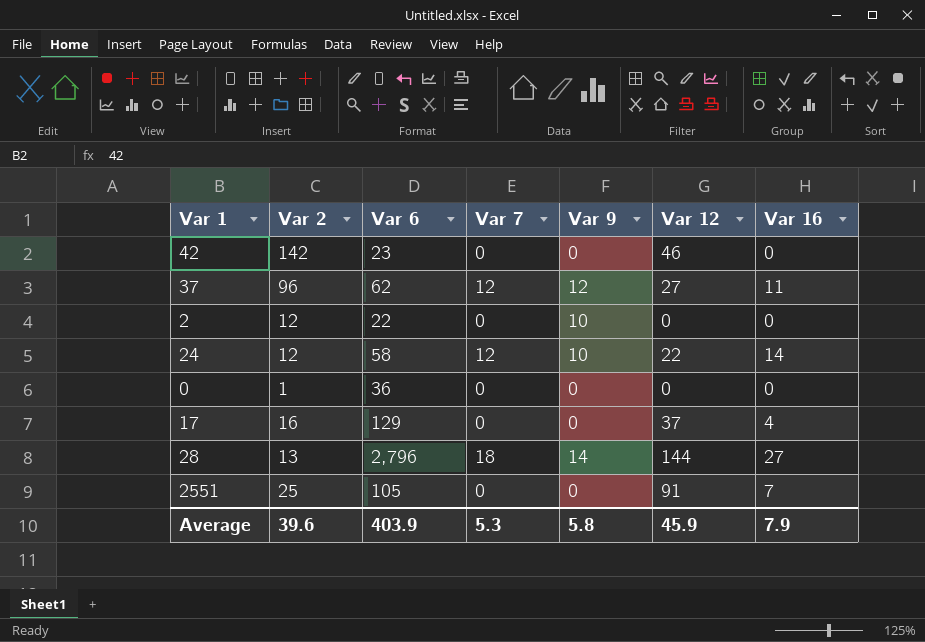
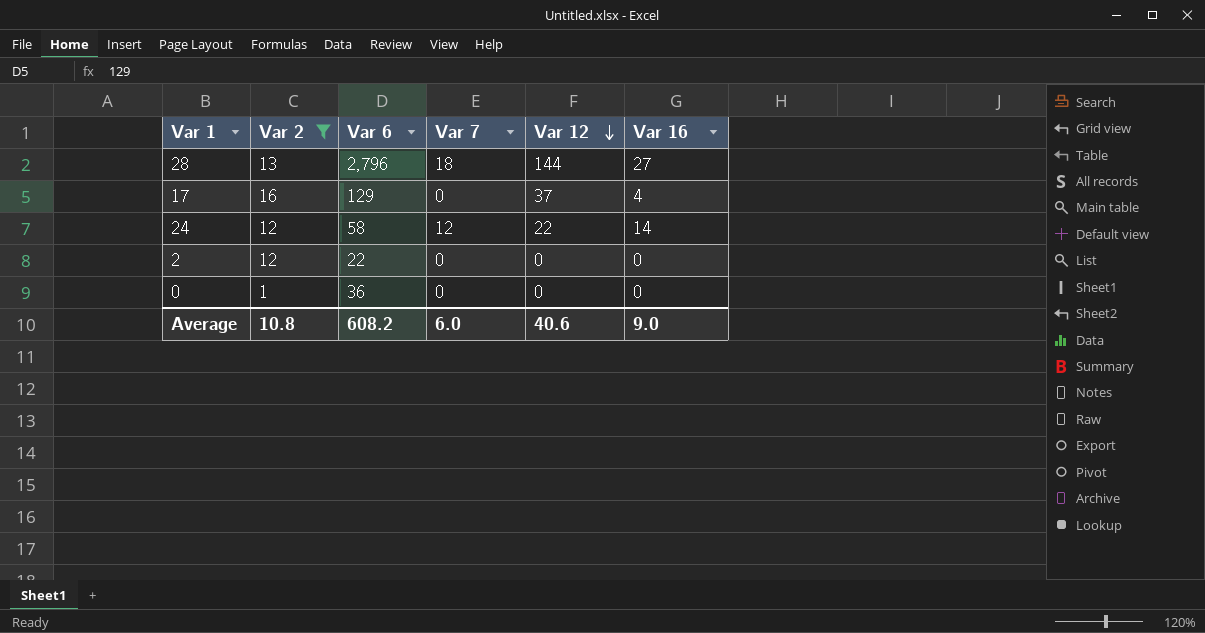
filter: none -> Var 2 <= 16
row order: none -> Var 12 descending
column Var 9 | position: 5 -> none
Average | Var 2: 39.6 -> 10.8
Average | Var 6: 403.9 -> 608.2
Average | Var 7: 5.3 -> 6.0
Average | Var 12: 45.9 -> 40.6
Average | Var 16: 7.9 -> 9.0

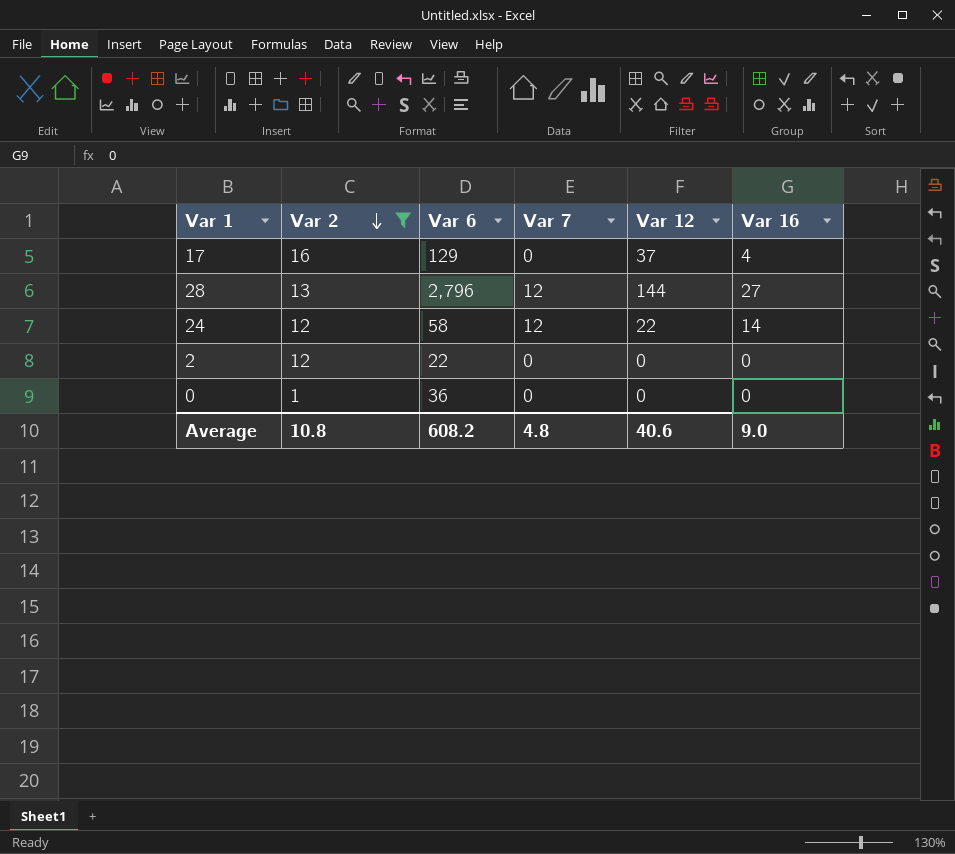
row order: Var 12 descending -> Var 2 descending
28 | Var 7: 18 -> 12
Average | Var 7: 6.0 -> 4.8

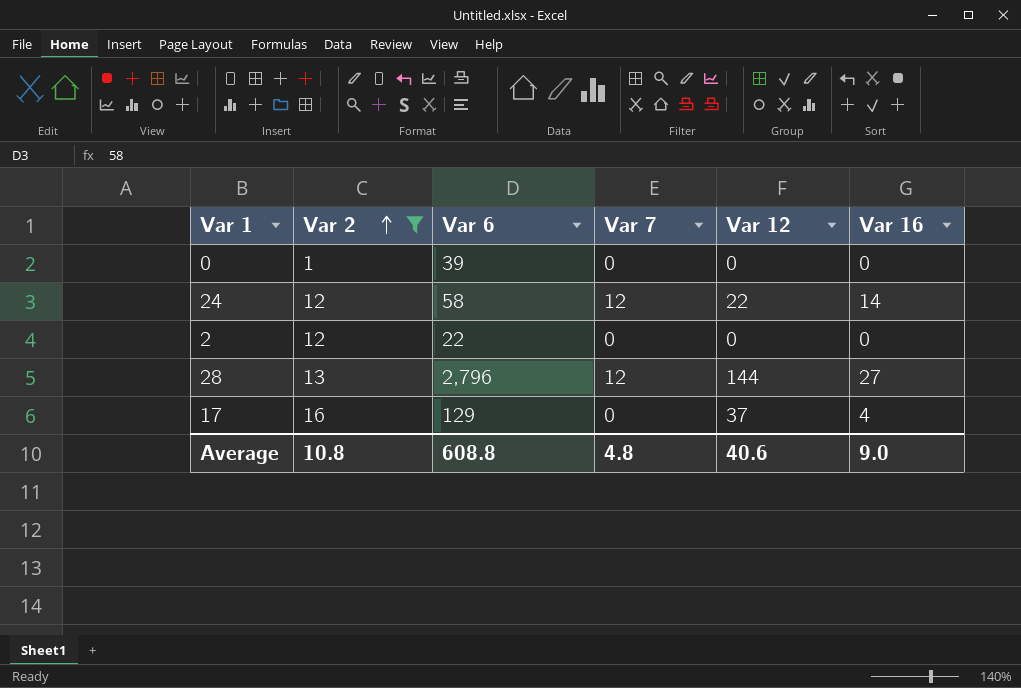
row order: Var 2 descending -> Var 2 ascending
0 | Var 6: 36 -> 39
Average | Var 6: 608.2 -> 608.8

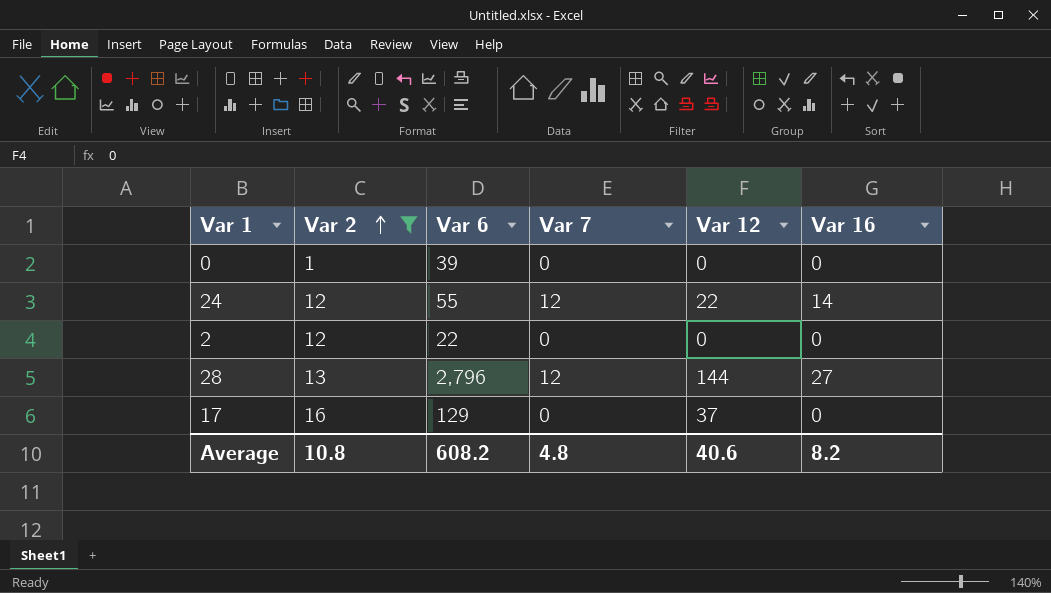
24 | Var 6: 58 -> 55
17 | Var 16: 4 -> 0
Average | Var 6: 608.8 -> 608.2
Average | Var 16: 9.0 -> 8.2

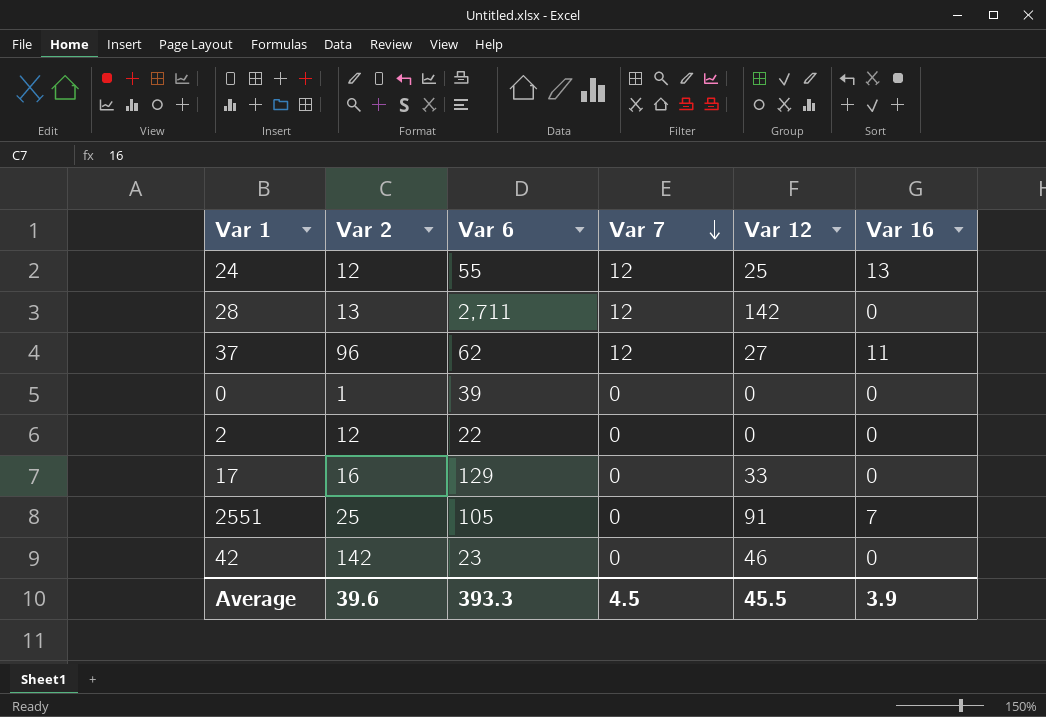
filter: Var 2 <= 16 -> none
row order: Var 2 ascending -> Var 7 descending
24 | Var 12: 22 -> 25
24 | Var 16: 14 -> 13
28 | Var 6: 2,796 -> 2,711
28 | Var 12: 144 -> 142
28 | Var 16: 27 -> 0
17 | Var 12: 37 -> 33
Average | Var 2: 10.8 -> 39.6
Average | Var 6: 608.2 -> 393.3
Average | Var 7: 4.8 -> 4.5
Average | Var 12: 40.6 -> 45.5
Average | Var 16: 8.2 -> 3.9

